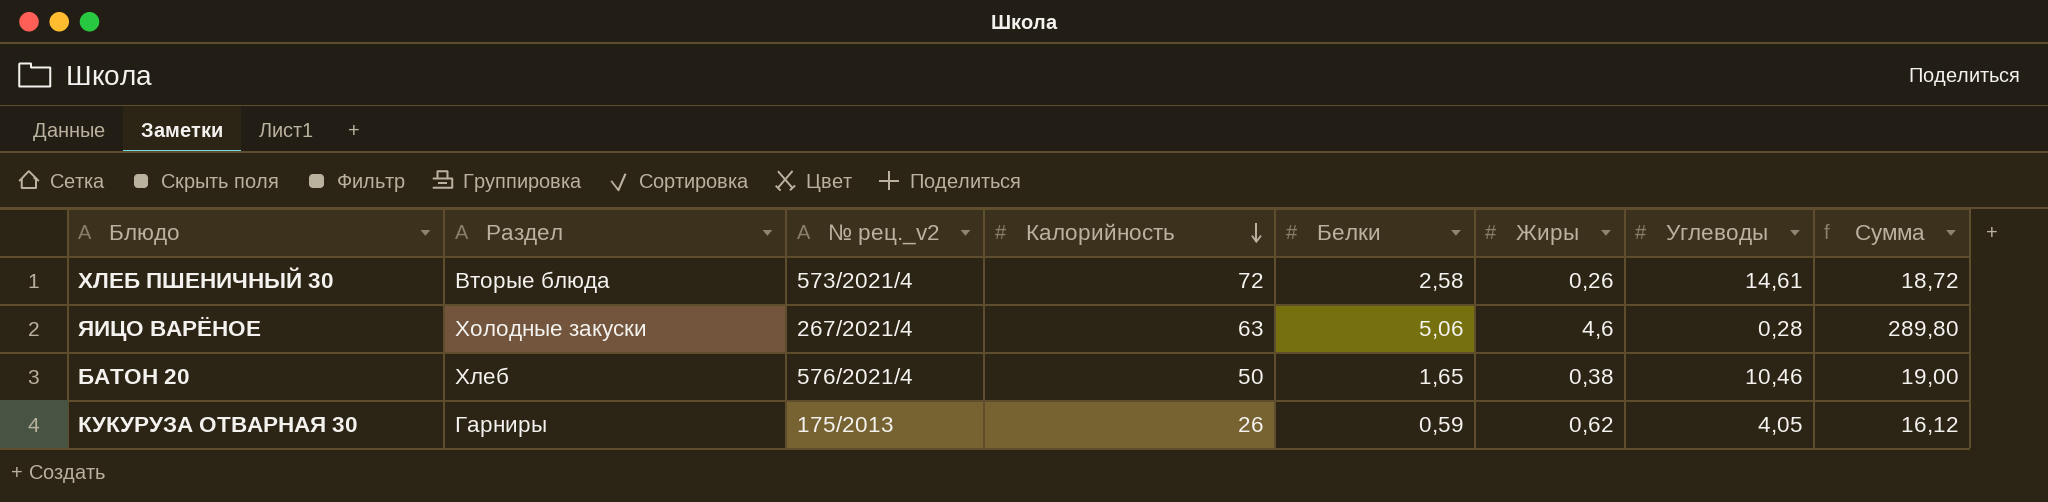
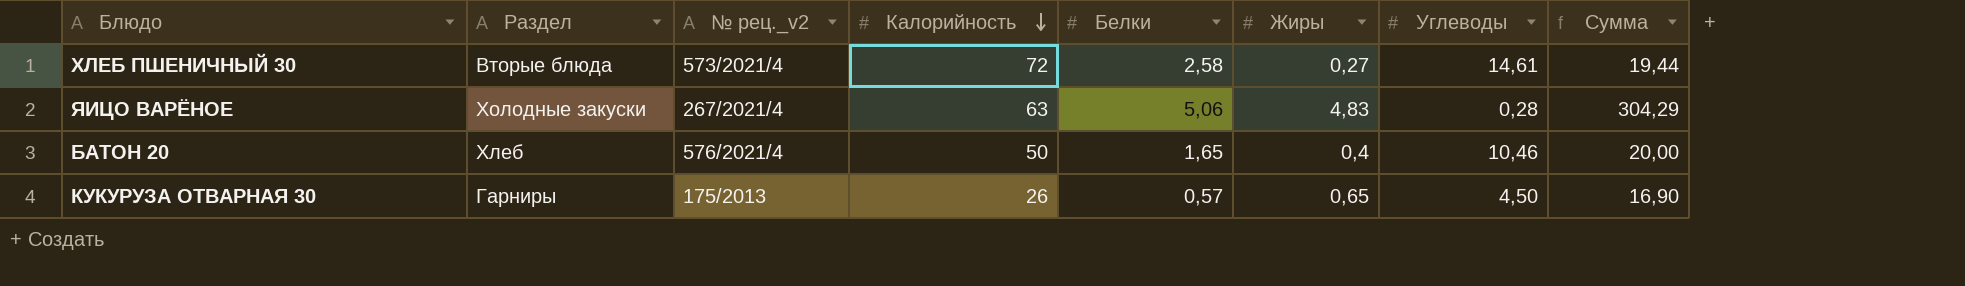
ХЛЕБ ПШЕНИЧНЫЙ 30 | Жиры: 0,26 -> 0,27
ХЛЕБ ПШЕНИЧНЫЙ 30 | Сумма: 18,72 -> 19,44
ЯИЦО ВАРЁНОЕ | Жиры: 4,6 -> 4,83
ЯИЦО ВАРЁНОЕ | Сумма: 289,80 -> 304,29
БАТОН 20 | Жиры: 0,38 -> 0,4
БАТОН 20 | Сумма: 19,00 -> 20,00
КУКУРУЗА ОТВАРНАЯ 30 | Белки: 0,59 -> 0,57
КУКУРУЗА ОТВАРНАЯ 30 | Жиры: 0,62 -> 0,65
КУКУРУЗА ОТВАРНАЯ 30 | Углеводы: 4,05 -> 4,50
КУКУРУЗА ОТВАРНАЯ 30 | Сумма: 16,12 -> 16,90

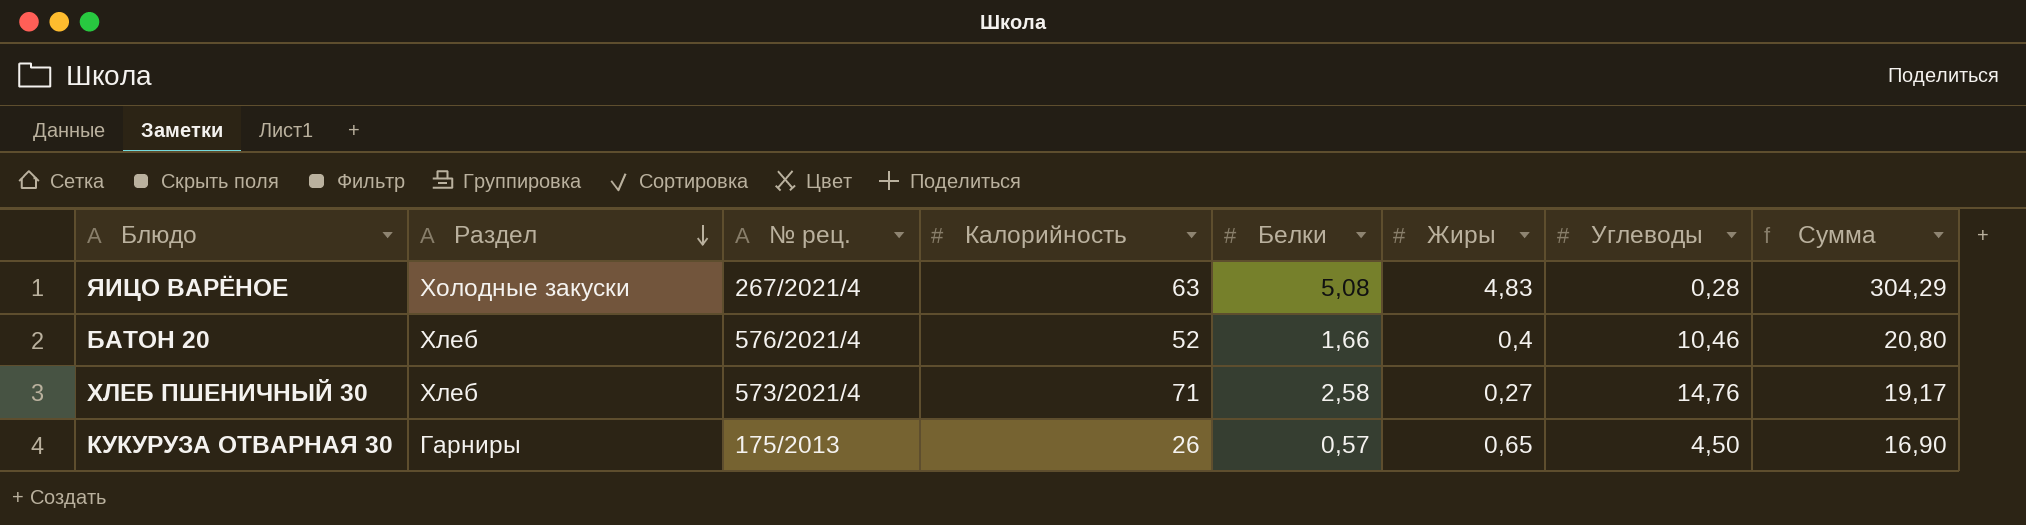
row order: Калорийность descending -> Раздел descending
column name: № рец._v2 -> № рец.
ЯИЦО ВАРЁНОЕ | Белки: 5,06 -> 5,08
БАТОН 20 | Калорийность: 50 -> 52
БАТОН 20 | Белки: 1,65 -> 1,66
БАТОН 20 | Сумма: 20,00 -> 20,80
ХЛЕБ ПШЕНИЧНЫЙ 30 | Раздел: Вторые блюда -> Хлеб
ХЛЕБ ПШЕНИЧНЫЙ 30 | Калорийность: 72 -> 71
ХЛЕБ ПШЕНИЧНЫЙ 30 | Углеводы: 14,61 -> 14,76
ХЛЕБ ПШЕНИЧНЫЙ 30 | Сумма: 19,44 -> 19,17

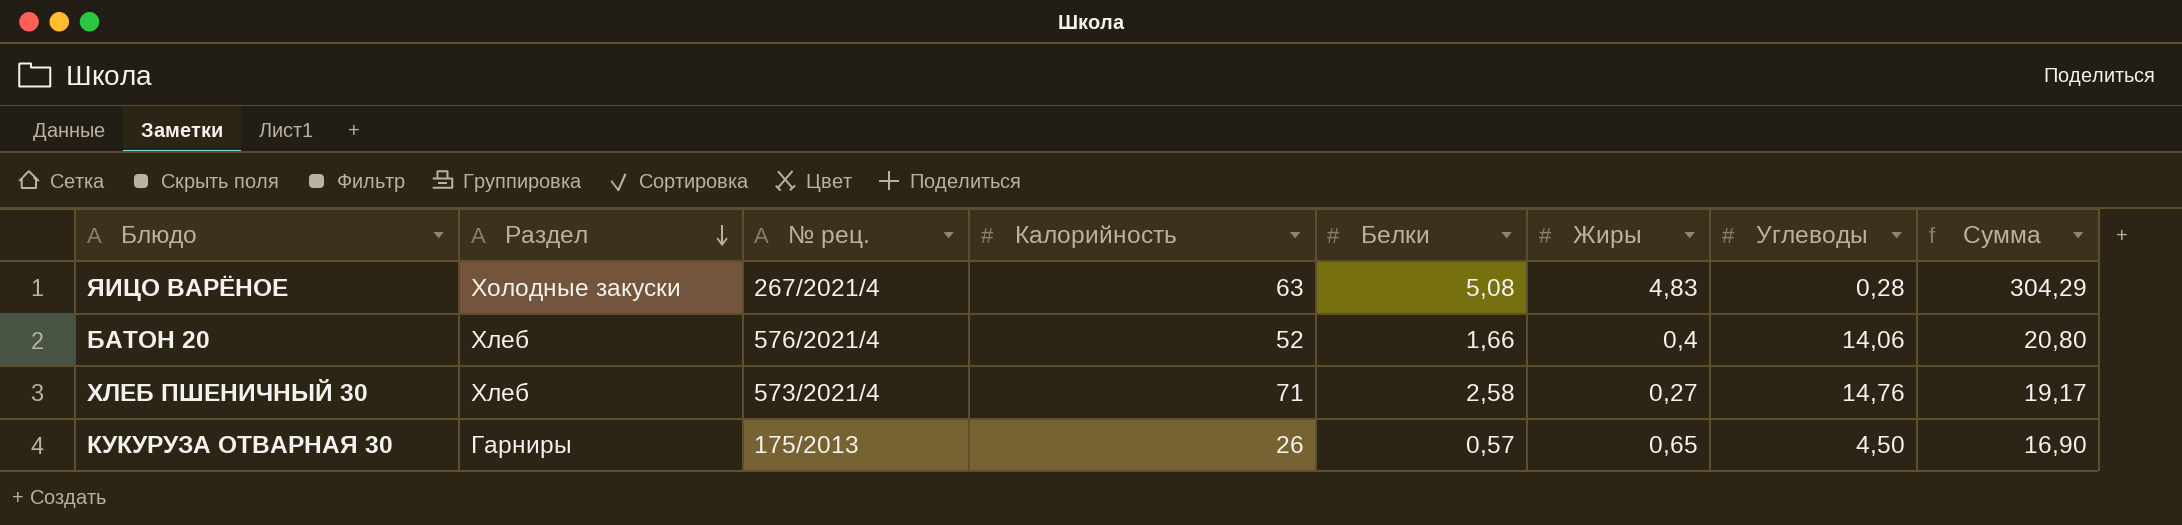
БАТОН 20 | Углеводы: 10,46 -> 14,06

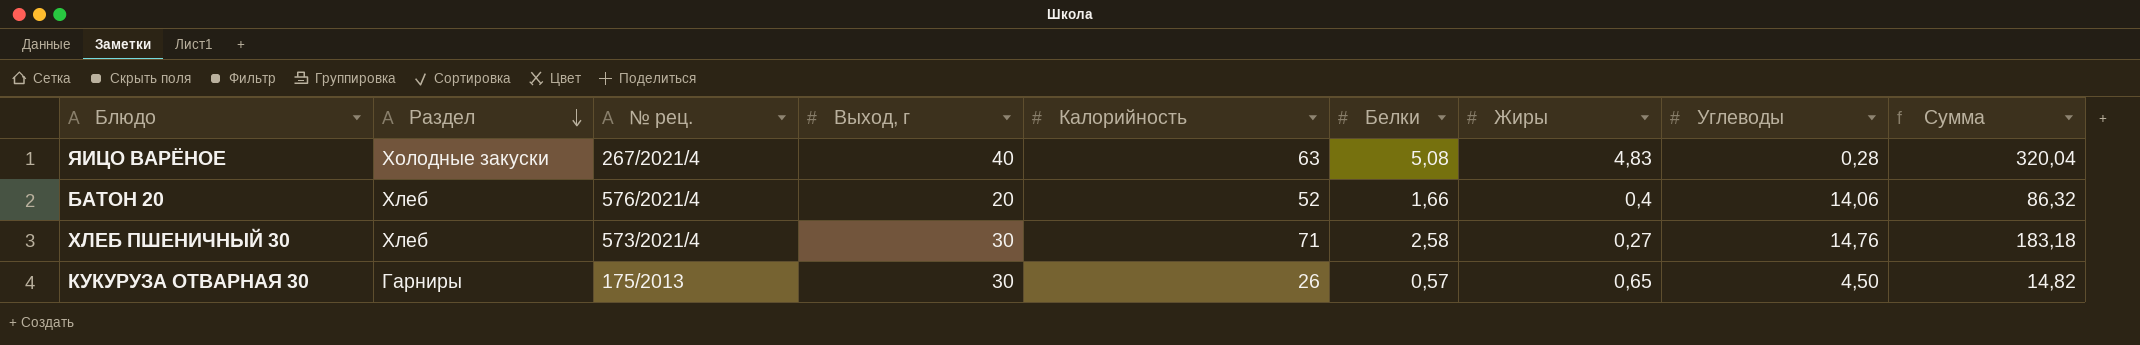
column Выход, г | position: none -> 4
column Сумма | formula: [Калорийность] * [Жиры] -> [Калорийность] * [Белки]

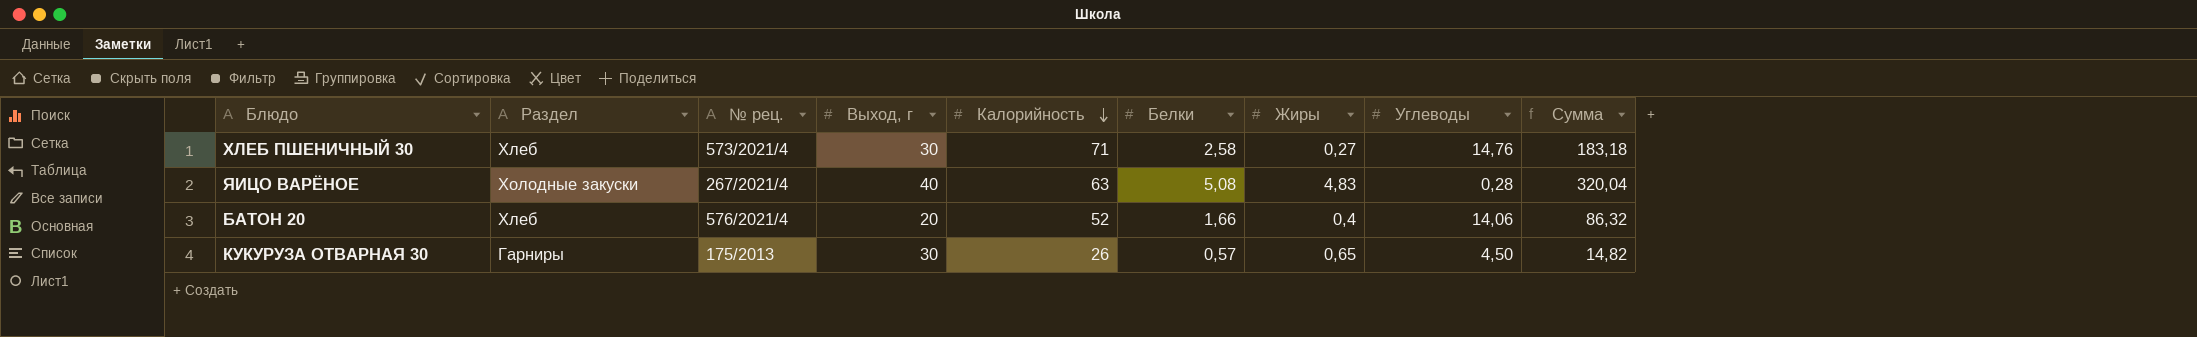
row order: Раздел descending -> Калорийность descending

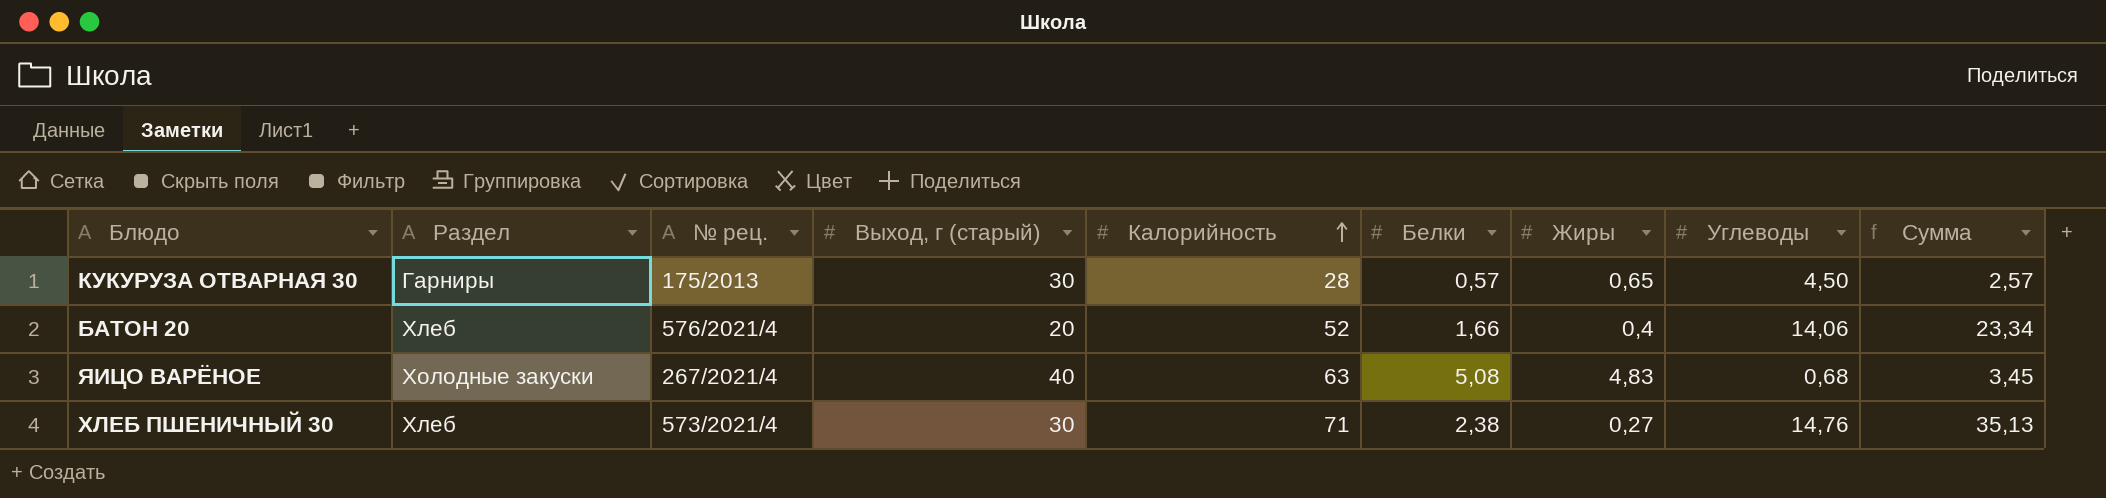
row order: Калорийность descending -> Калорийность ascending
column name: Выход, г -> Выход, г (старый)
column Сумма | formula: [Калорийность] * [Белки] -> [Белки] * [Углеводы]
КУКУРУЗА ОТВАРНАЯ 30 | Калорийность: 26 -> 28
ЯИЦО ВАРЁНОЕ | Углеводы: 0,28 -> 0,68
ХЛЕБ ПШЕНИЧНЫЙ 30 | Белки: 2,58 -> 2,38

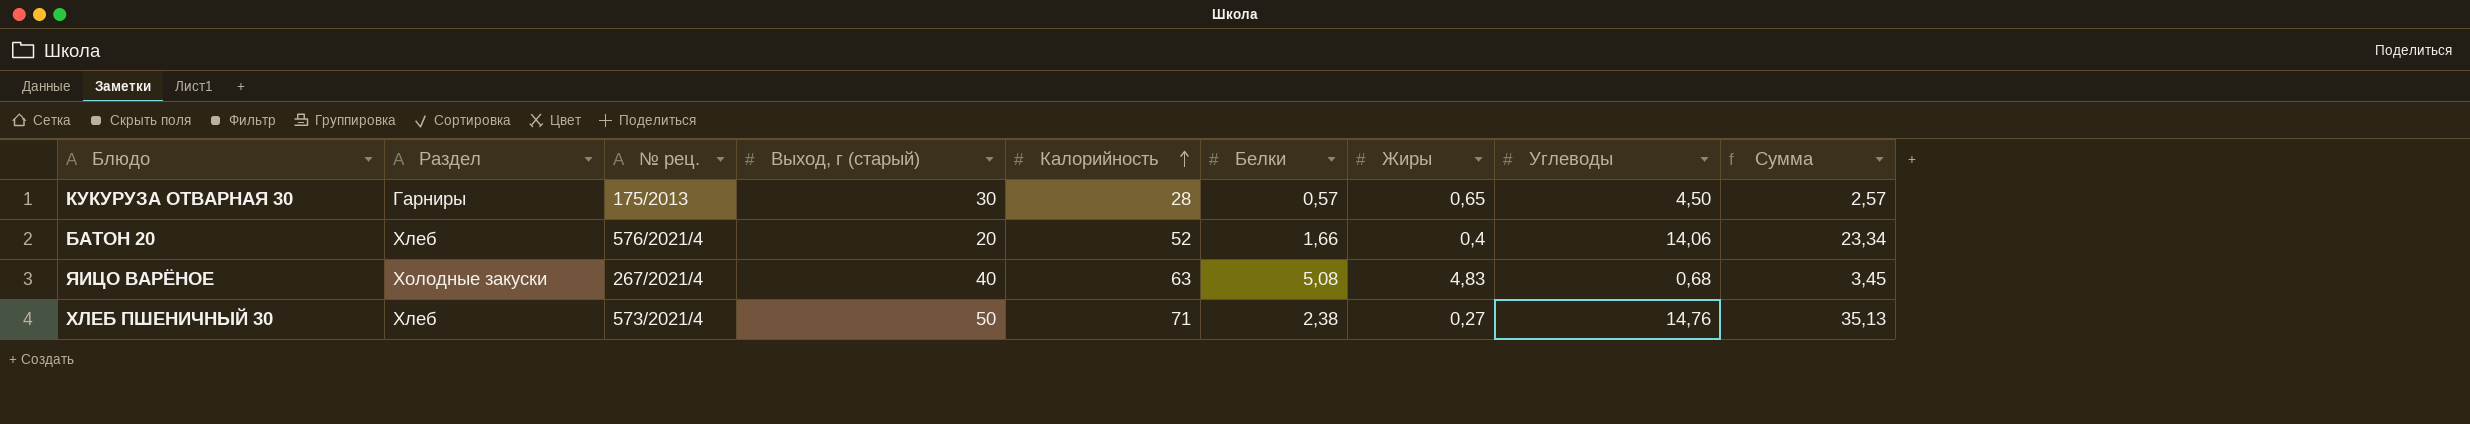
ХЛЕБ ПШЕНИЧНЫЙ 30 | Выход, г (старый): 30 -> 50

